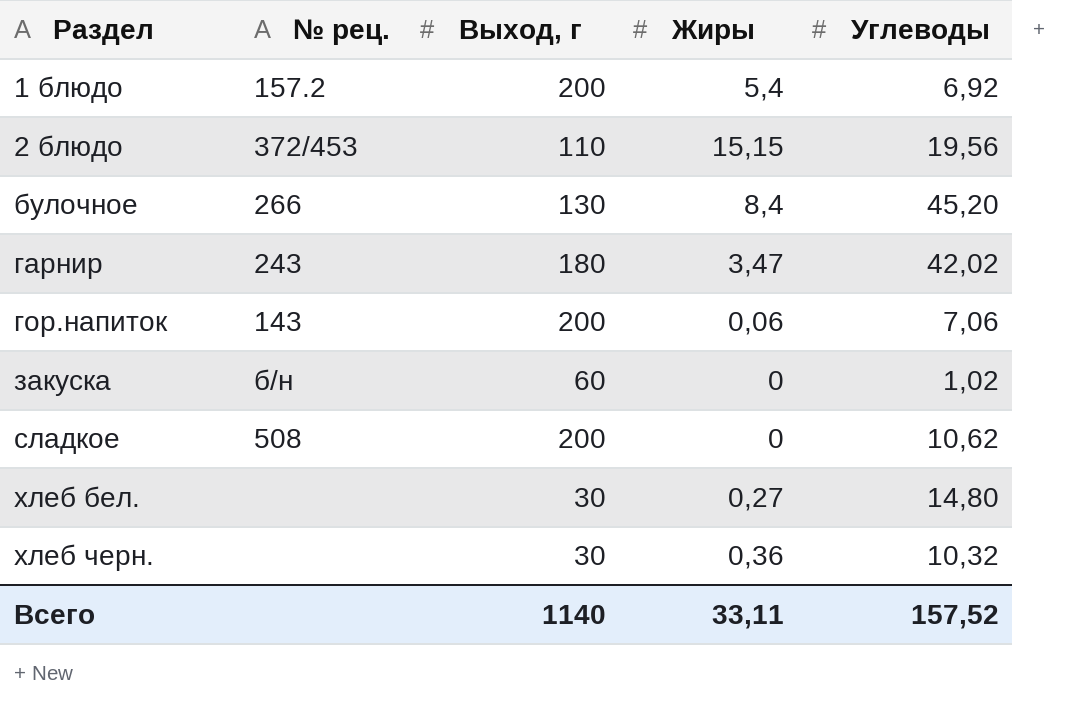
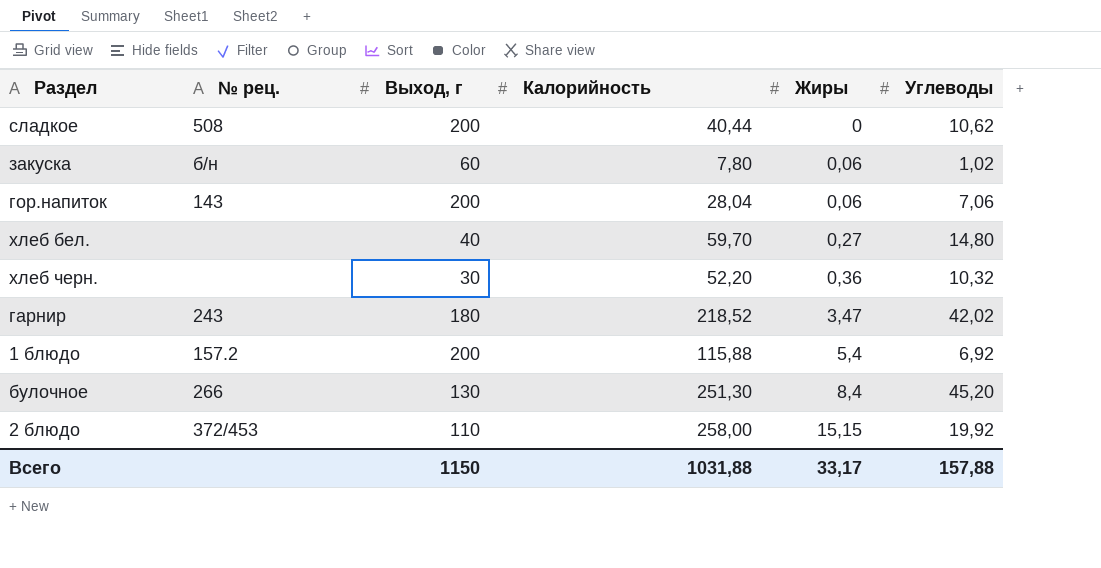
row order: Раздел ascending -> Жиры ascending
column Калорийность | position: none -> 4
закуска | Жиры: 0 -> 0,06
хлеб бел. | Выход, г: 30 -> 40
2 блюдо | Углеводы: 19,56 -> 19,92
Всего | Выход, г: 1140 -> 1150
Всего | Жиры: 33,11 -> 33,17
Всего | Углеводы: 157,52 -> 157,88

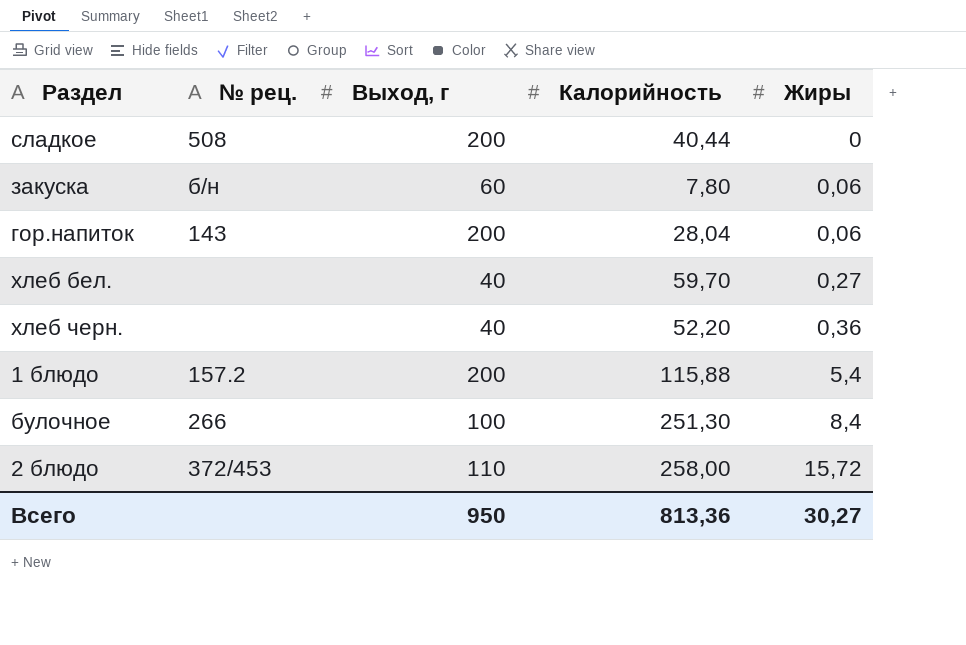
column Углеводы | position: 6 -> none
row гарнир: 243 | 180 | 218,52 | 3,47 | 42,02 -> none
хлеб черн. | Выход, г: 30 -> 40
булочное | Выход, г: 130 -> 100
2 блюдо | Жиры: 15,15 -> 15,72
Всего | Выход, г: 1150 -> 950
Всего | Калорийность: 1031,88 -> 813,36
Всего | Жиры: 33,17 -> 30,27

